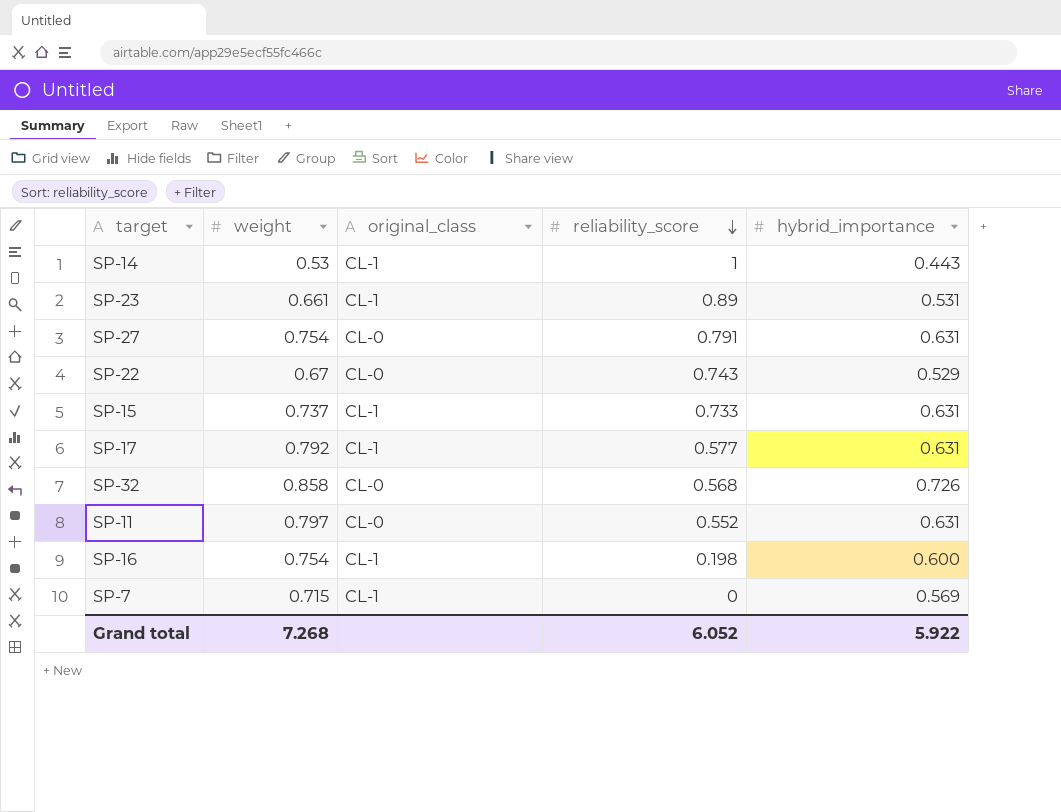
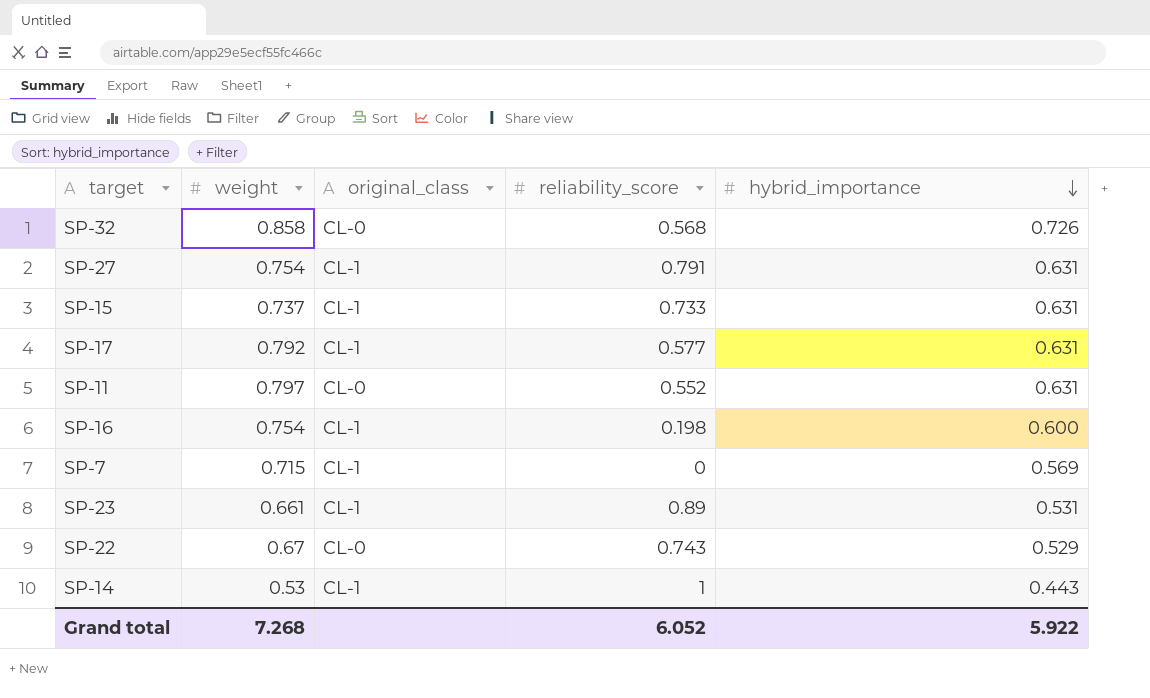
row order: reliability_score descending -> hybrid_importance descending
SP-27 | original_class: CL-0 -> CL-1

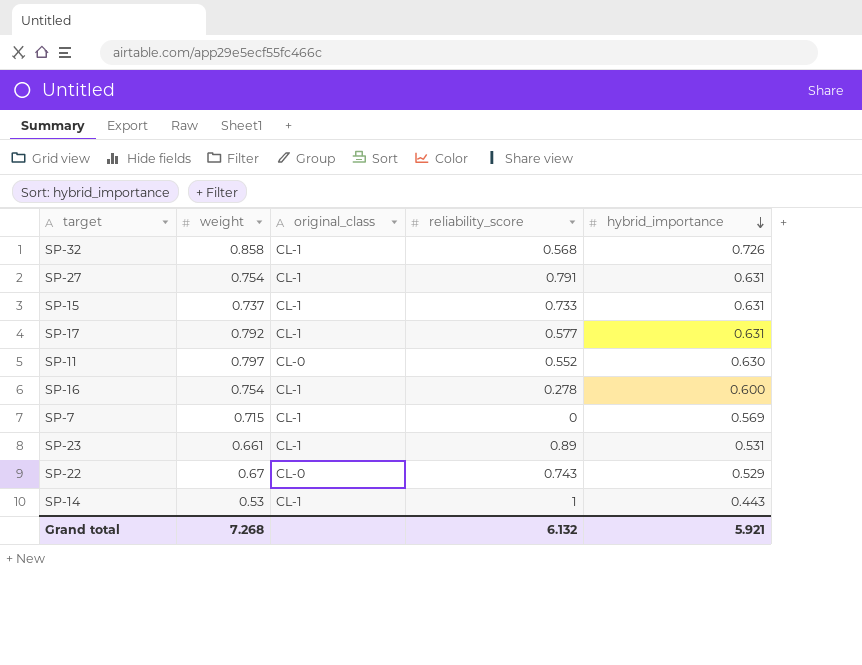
SP-32 | original_class: CL-0 -> CL-1
SP-11 | hybrid_importance: 0.631 -> 0.630
SP-16 | reliability_score: 0.198 -> 0.278
Grand total | reliability_score: 6.052 -> 6.132
Grand total | hybrid_importance: 5.922 -> 5.921

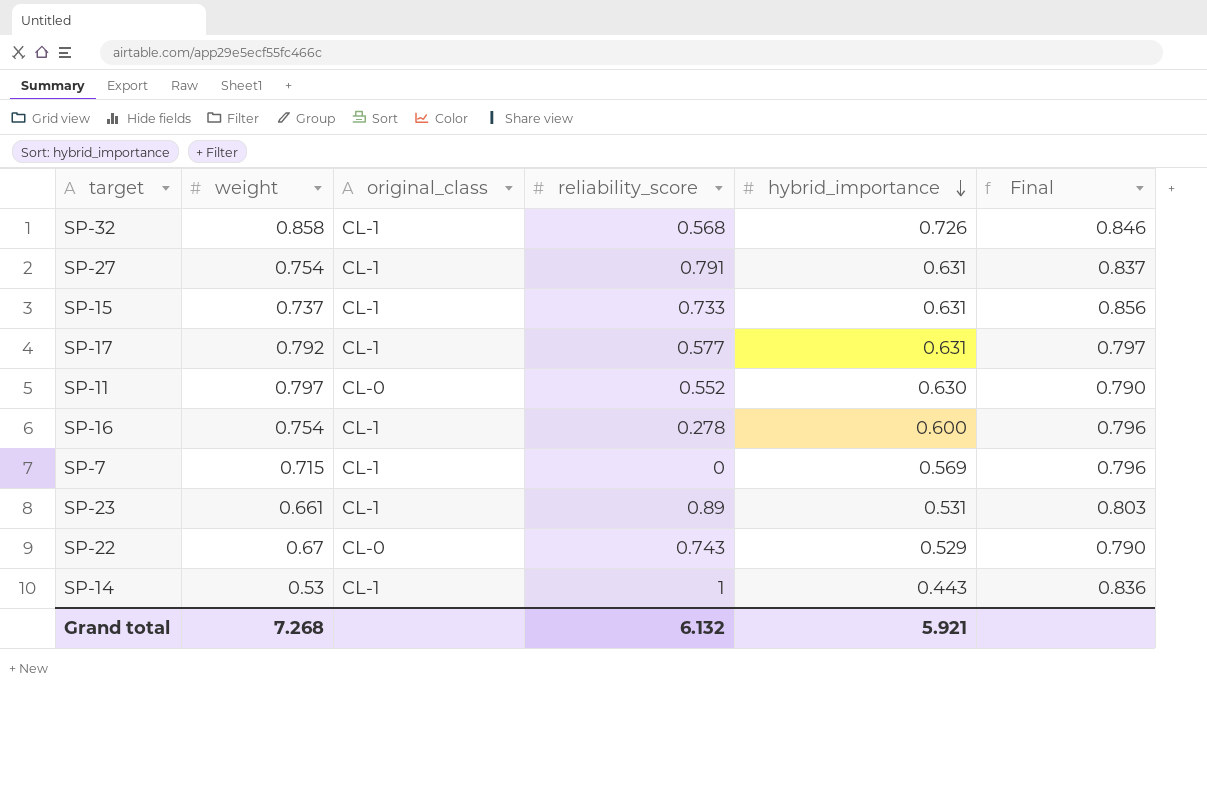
column Final | formula: none -> [hybrid_importance] / [weight]

